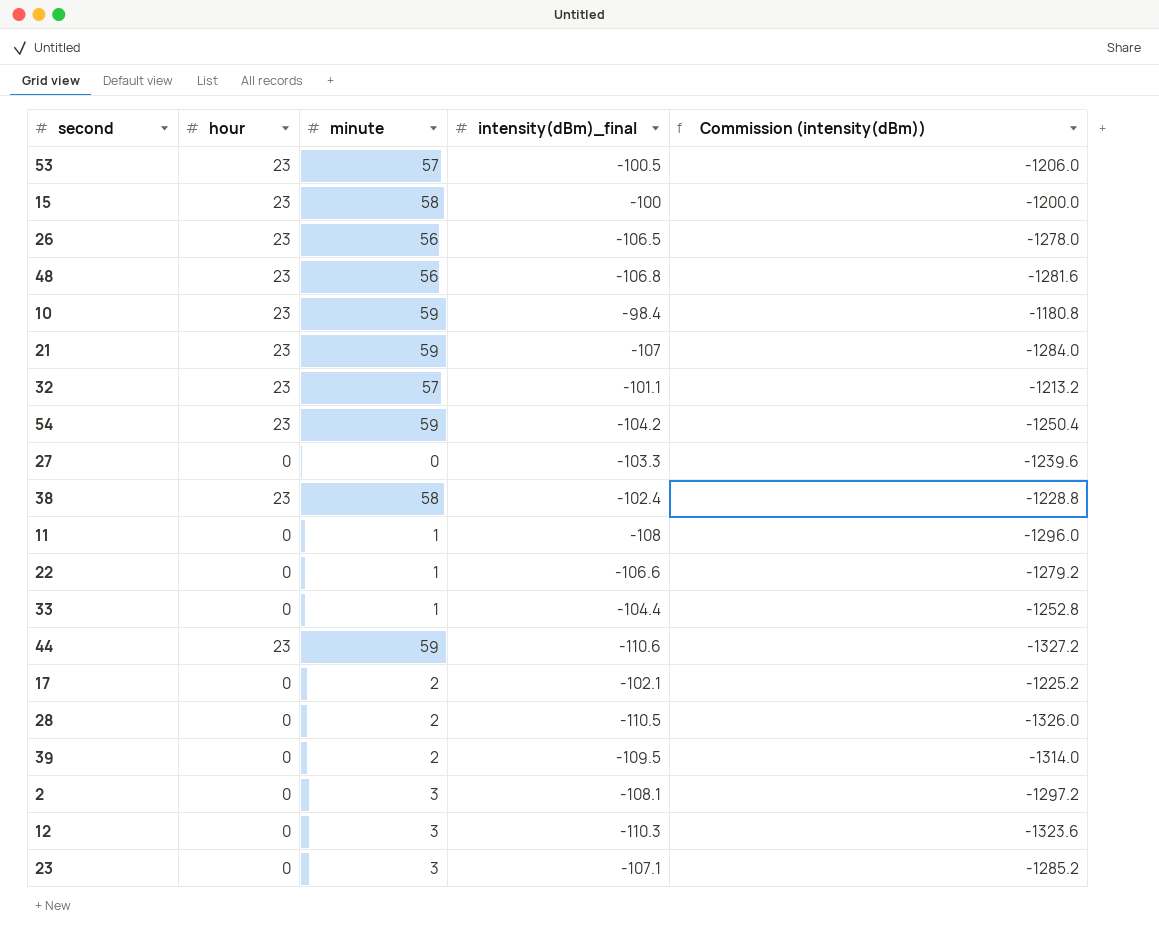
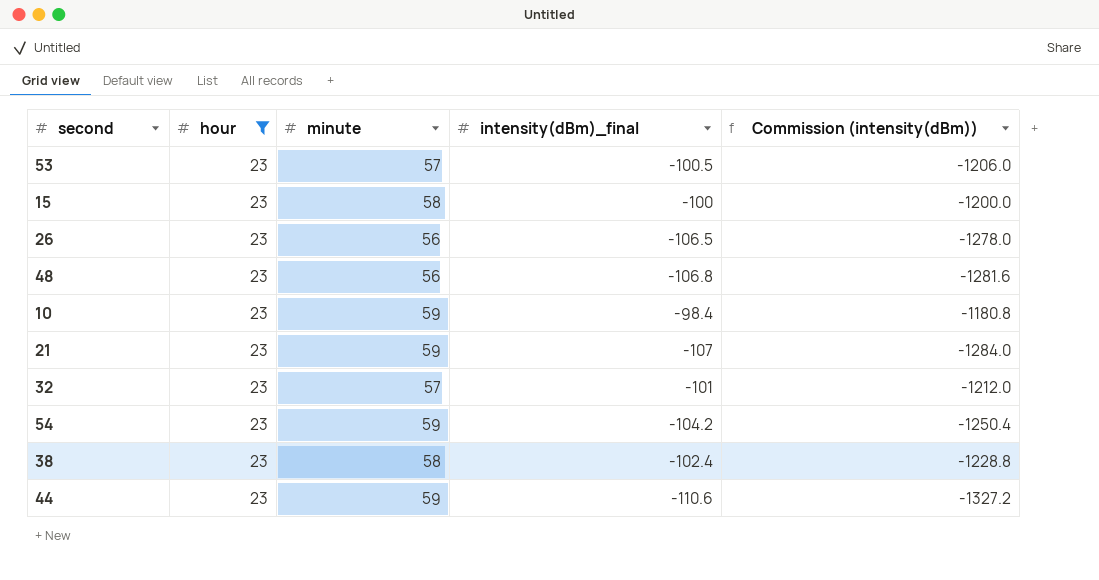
filter: none -> hour = 23
32 | intensity(dBm)_final: -101.1 -> -101
32 | Commission (intensity(dBm)): -1213.2 -> -1212.0

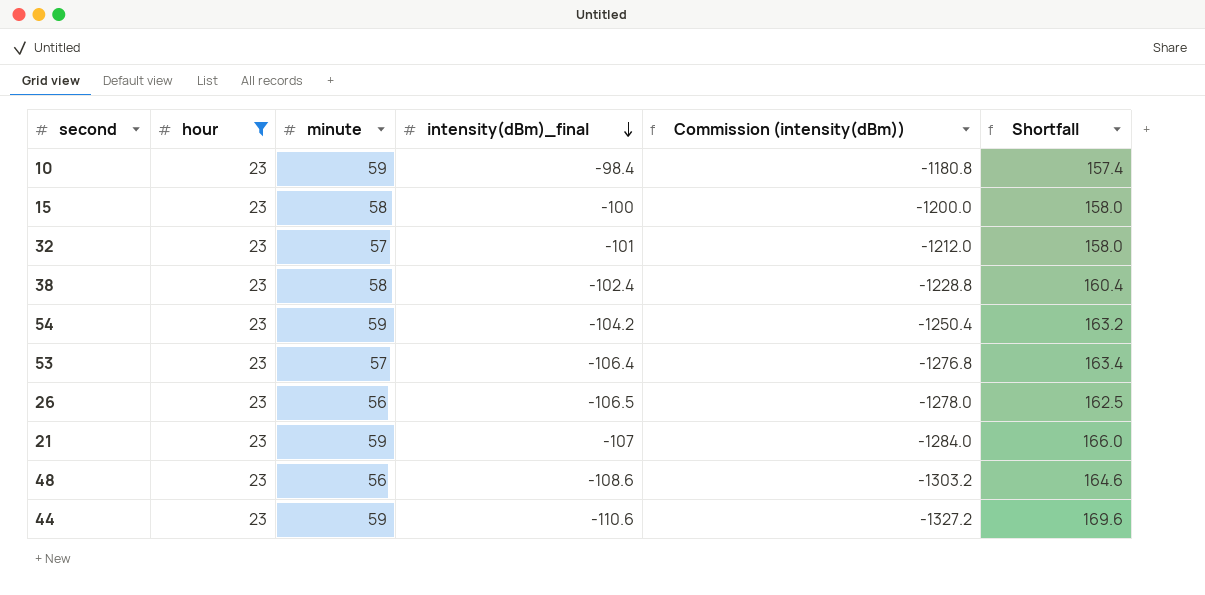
row order: none -> intensity(dBm)_final descending
column Shortfall | formula: none -> [minute] - [intensity(dBm)_final]
53 | intensity(dBm)_final: -100.5 -> -106.4
53 | Commission (intensity(dBm)): -1206.0 -> -1276.8
48 | intensity(dBm)_final: -106.8 -> -108.6
48 | Commission (intensity(dBm)): -1281.6 -> -1303.2

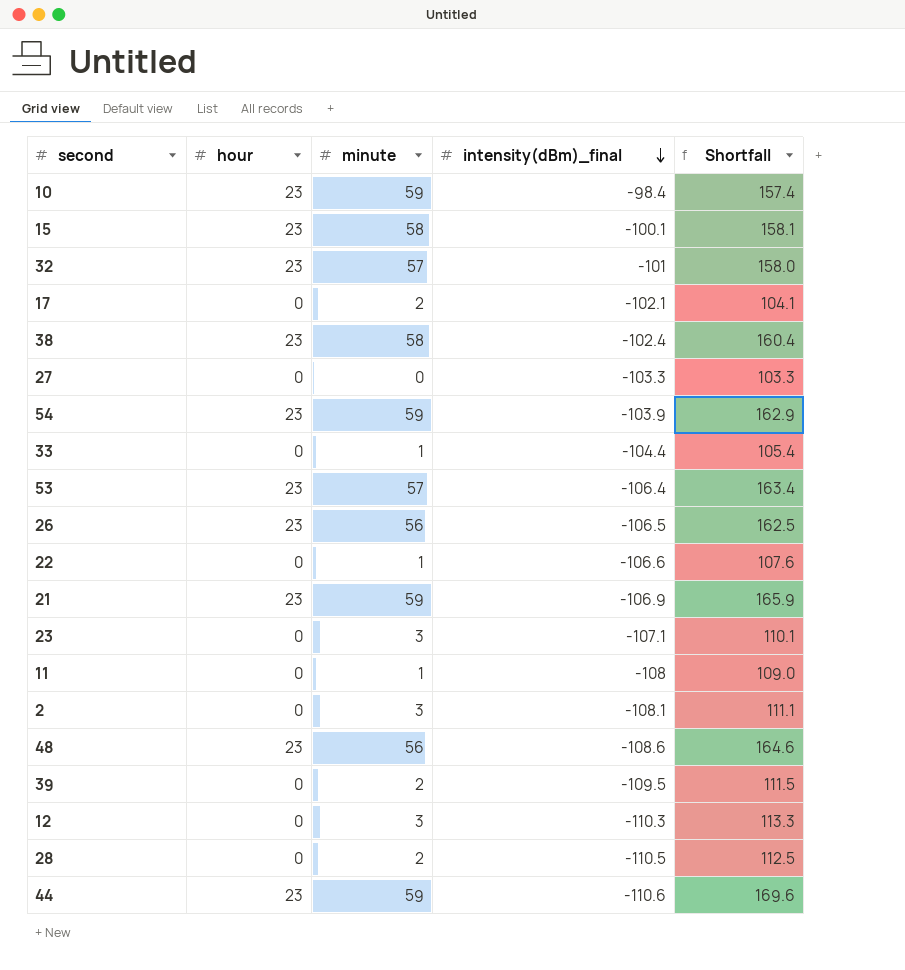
filter: hour = 23 -> none
column Commission (intensity(dBm)) | formula: [intensity(dBm)_final] * 12 -> none
15 | intensity(dBm)_final: -100 -> -100.1
15 | Shortfall: 158.0 -> 158.1
54 | intensity(dBm)_final: -104.2 -> -103.9
54 | Shortfall: 163.2 -> 162.9
21 | intensity(dBm)_final: -107 -> -106.9
21 | Shortfall: 166.0 -> 165.9

